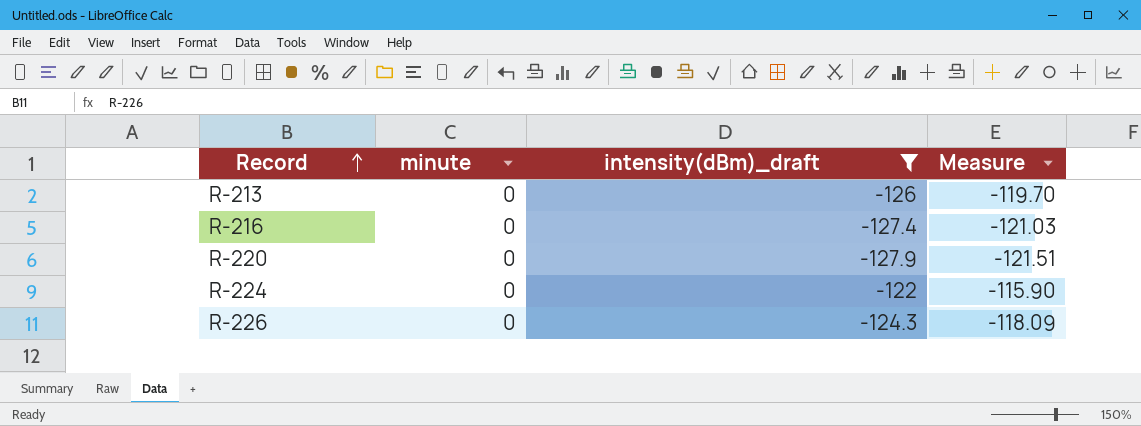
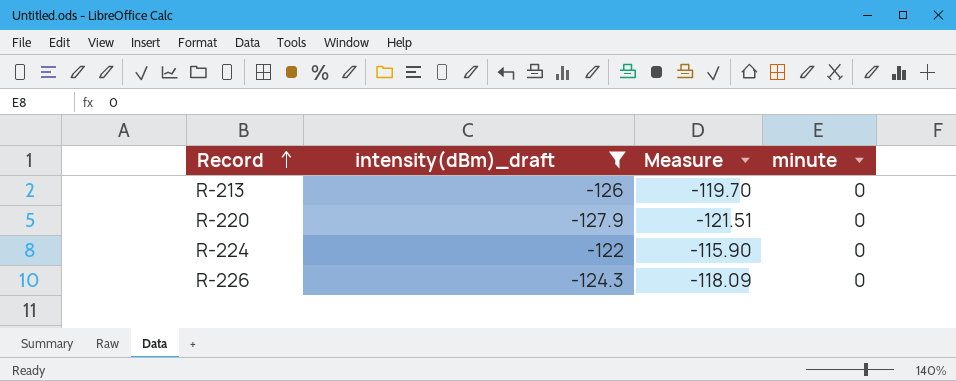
column minute | position: 2 -> 4
row R-216: 0 | -127.4 | -121.03 -> none

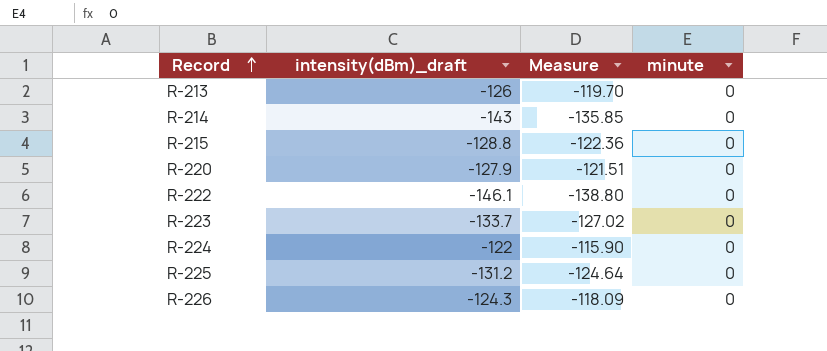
filter: intensity(dBm)_draft >= -127.9 -> none

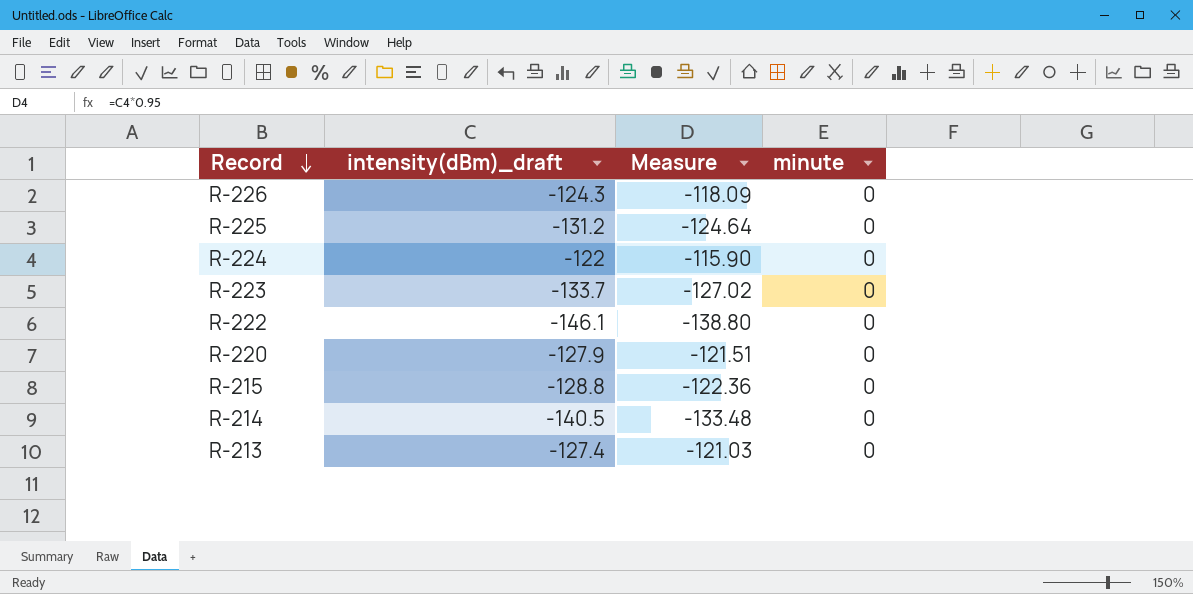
row order: Record ascending -> Record descending
R-214 | intensity(dBm)_draft: -143 -> -140.5
R-214 | Measure: -135.85 -> -133.48
R-213 | intensity(dBm)_draft: -126 -> -127.4
R-213 | Measure: -119.70 -> -121.03

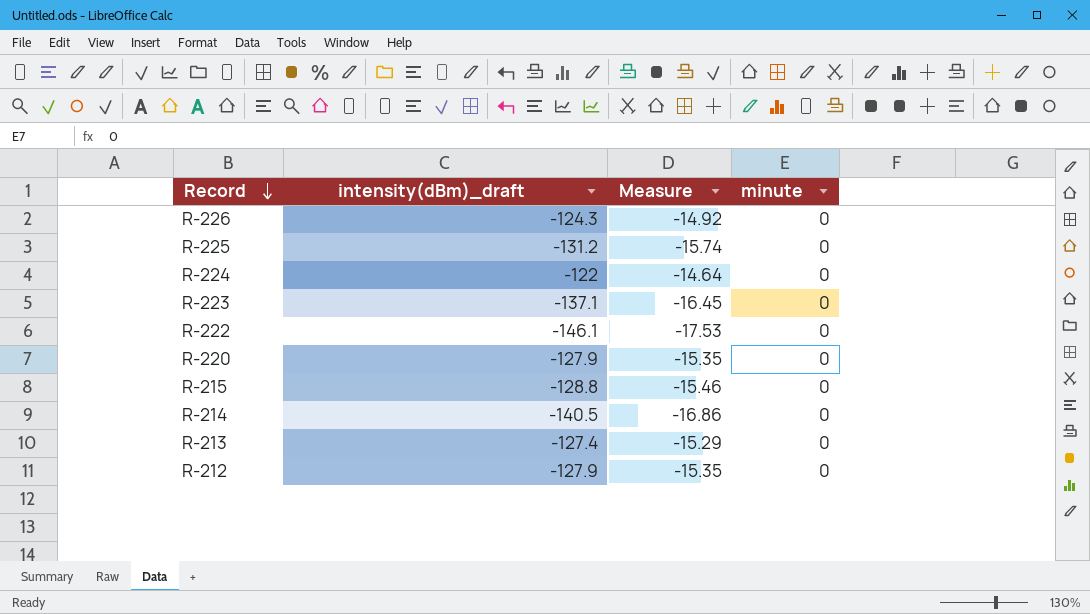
column Measure | formula: [intensity(dBm)_draft] * 0.95 -> [intensity(dBm)_draft] * 0.12
R-223 | intensity(dBm)_draft: -133.7 -> -137.1
row R-212: none -> -127.9 | -15.35 | 0

